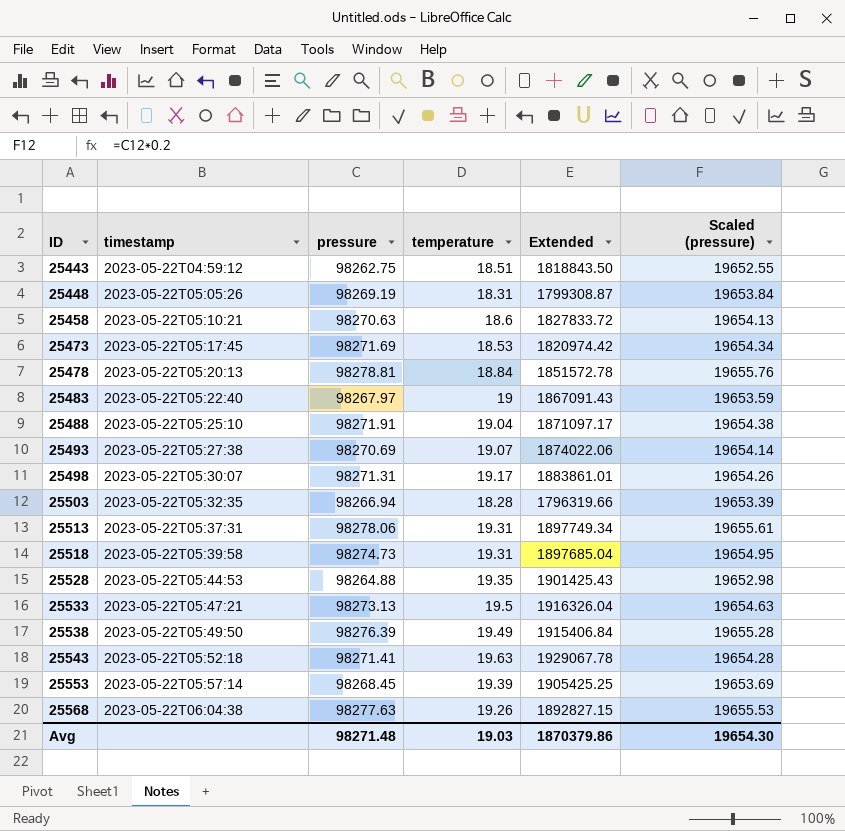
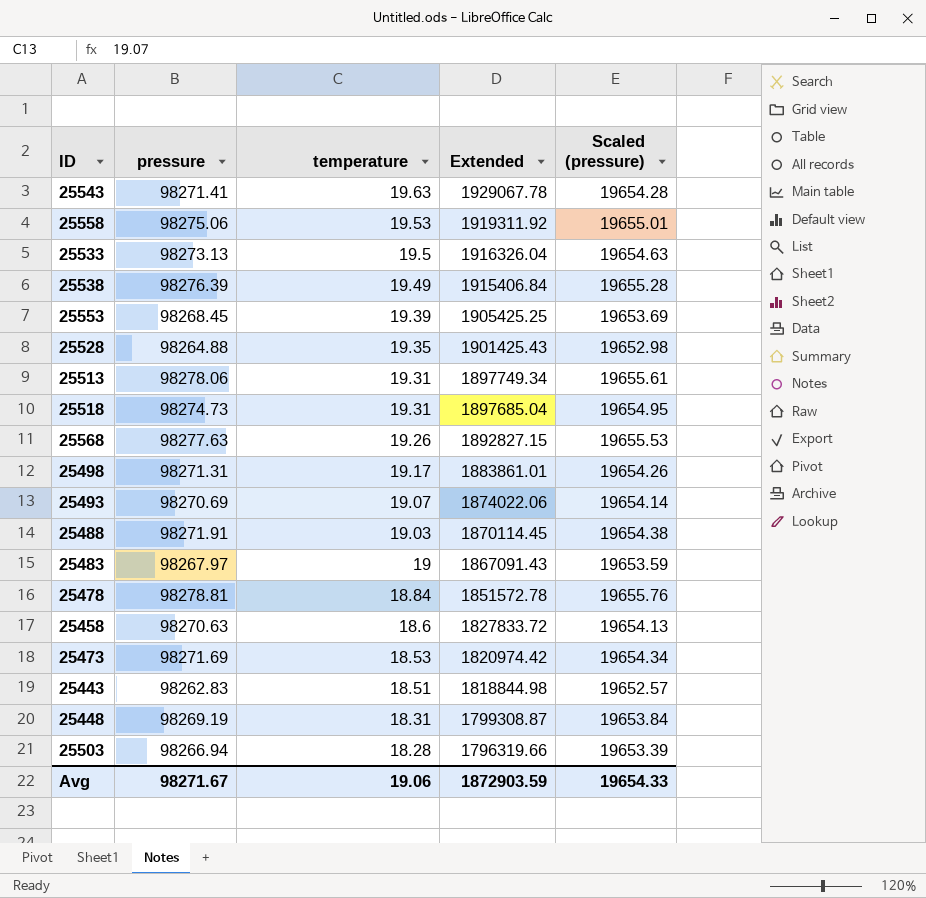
row order: ID ascending -> temperature descending
column timestamp | position: 2 -> none
row 25558: none -> 98275.06 | 19.53 | 1919311.92 | 19655.01
25488 | temperature: 19.04 -> 19.03
25488 | Extended: 1871097.17 -> 1870114.45
25443 | pressure: 98262.75 -> 98262.83
25443 | Extended: 1818843.50 -> 1818844.98
25443 | Scaled (pressure): 19652.55 -> 19652.57
Avg | pressure: 98271.48 -> 98271.67
Avg | temperature: 19.03 -> 19.06
Avg | Extended: 1870379.86 -> 1872903.59
Avg | Scaled (pressure): 19654.30 -> 19654.33

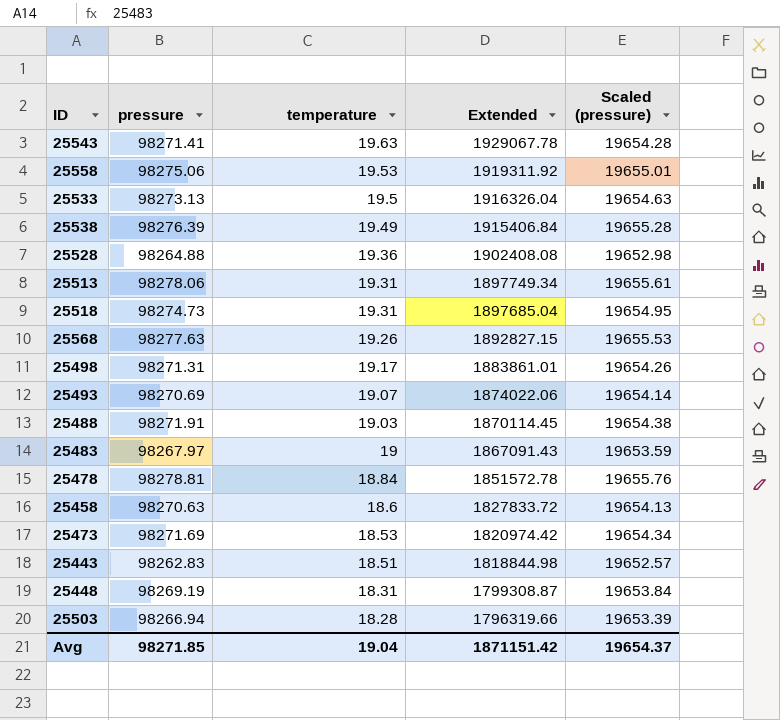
row 25553: 98268.45 | 19.39 | 1905425.25 | 19653.69 -> none
25528 | temperature: 19.35 -> 19.36
25528 | Extended: 1901425.43 -> 1902408.08
Avg | pressure: 98271.67 -> 98271.85
Avg | temperature: 19.06 -> 19.04
Avg | Extended: 1872903.59 -> 1871151.42
Avg | Scaled (pressure): 19654.33 -> 19654.37

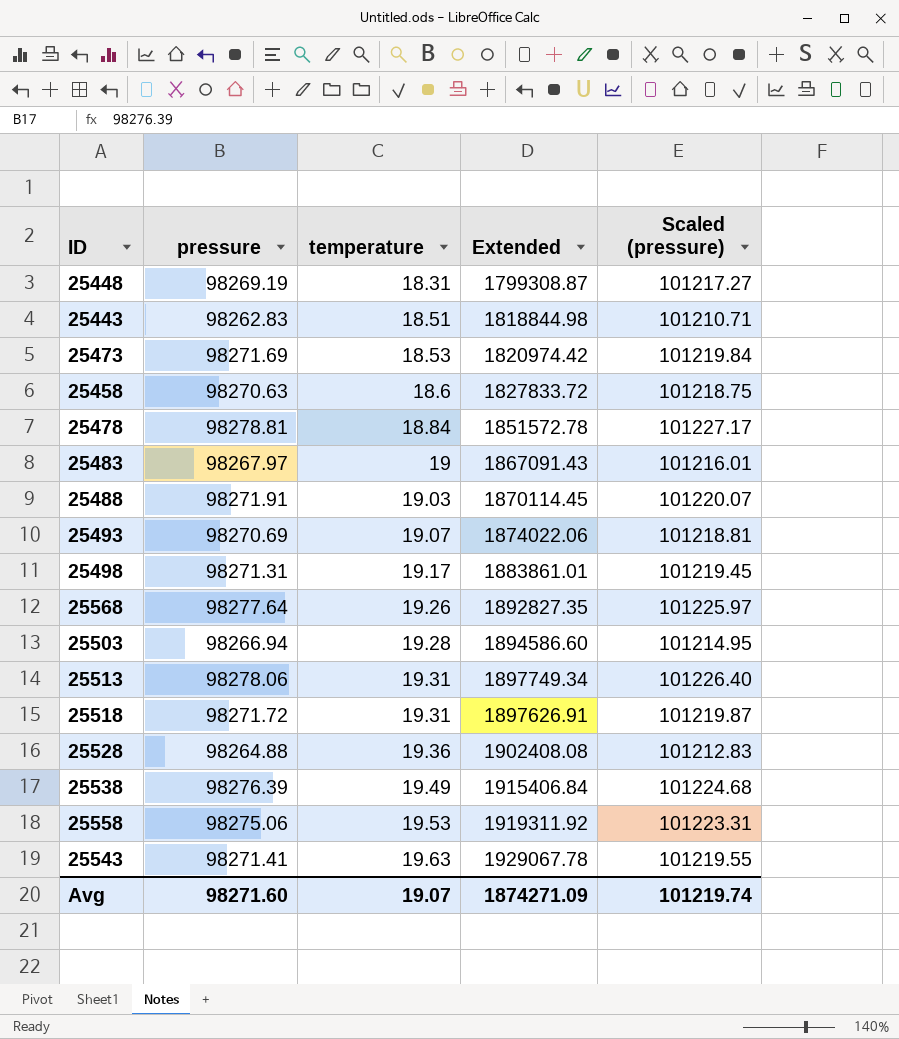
row order: temperature descending -> temperature ascending
column Scaled (pressure) | formula: [pressure] * 0.2 -> [pressure] * 1.03
row 25533: 98273.13 | 19.5 | 1916326.04 | 19654.63 -> none
25568 | pressure: 98277.63 -> 98277.64
25568 | Extended: 1892827.15 -> 1892827.35
25503 | temperature: 18.28 -> 19.28
25503 | Extended: 1796319.66 -> 1894586.60
25518 | pressure: 98274.73 -> 98271.72
25518 | Extended: 1897685.04 -> 1897626.91
Avg | pressure: 98271.85 -> 98271.60
Avg | temperature: 19.04 -> 19.07
Avg | Extended: 1871151.42 -> 1874271.09
Avg | Scaled (pressure): 19654.37 -> 101219.74

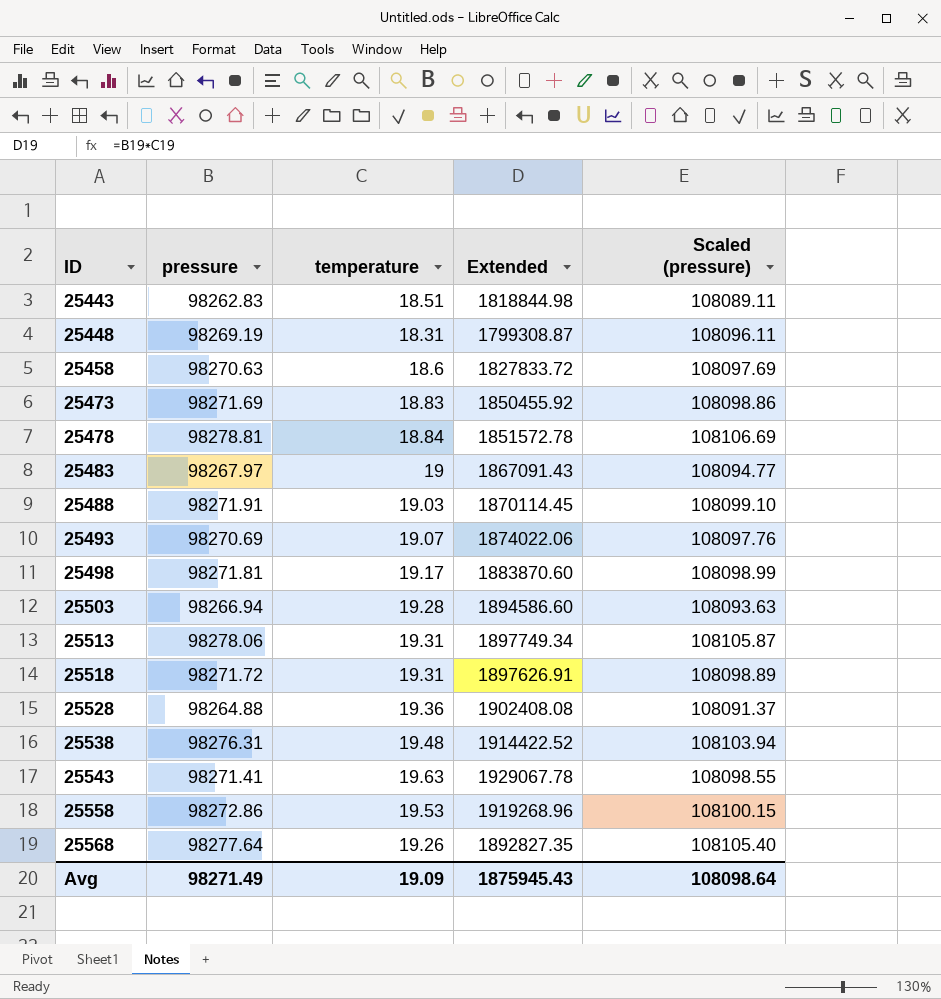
row order: temperature ascending -> ID ascending
column Scaled (pressure) | formula: [pressure] * 1.03 -> [pressure] * 1.1
25473 | temperature: 18.53 -> 18.83
25473 | Extended: 1820974.42 -> 1850455.92
25498 | pressure: 98271.31 -> 98271.81
25498 | Extended: 1883861.01 -> 1883870.60
25538 | pressure: 98276.39 -> 98276.31
25538 | temperature: 19.49 -> 19.48
25538 | Extended: 1915406.84 -> 1914422.52
25558 | pressure: 98275.06 -> 98272.86
25558 | Extended: 1919311.92 -> 1919268.96
Avg | pressure: 98271.60 -> 98271.49
Avg | temperature: 19.07 -> 19.09
Avg | Extended: 1874271.09 -> 1875945.43
Avg | Scaled (pressure): 101219.74 -> 108098.64

